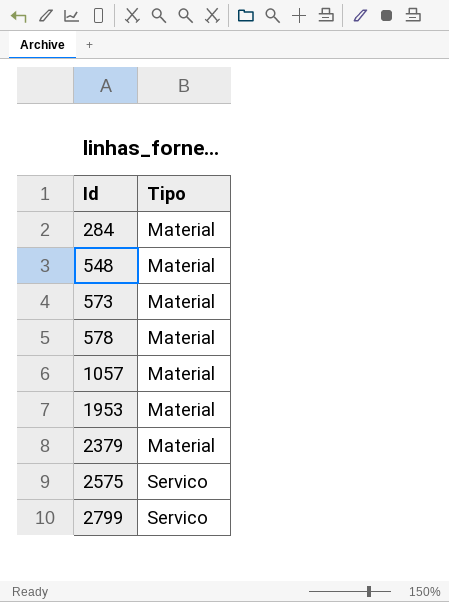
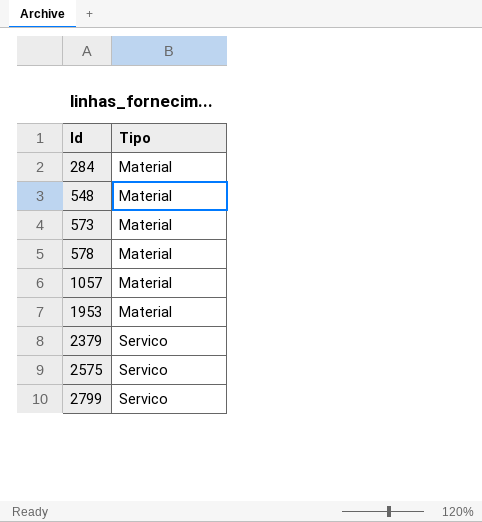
2379 | Tipo: Material -> Servico

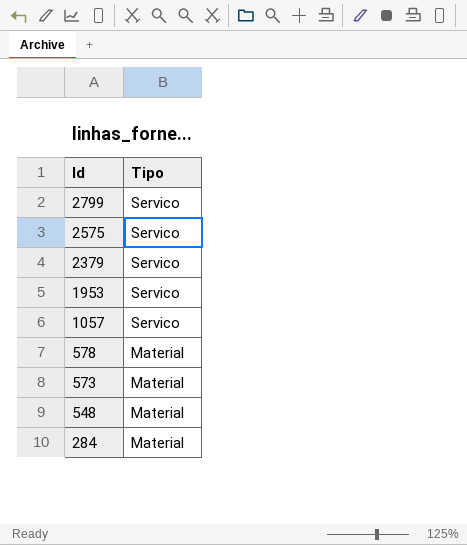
row order: Id ascending -> Id descending
1953 | Tipo: Material -> Servico
1057 | Tipo: Material -> Servico

